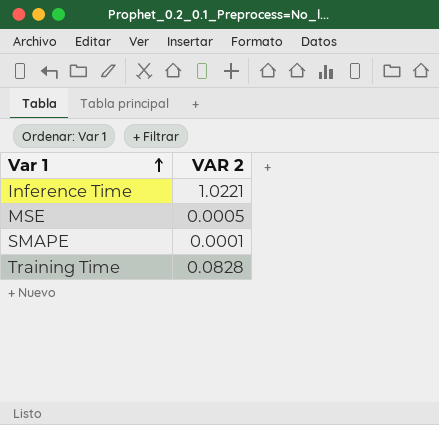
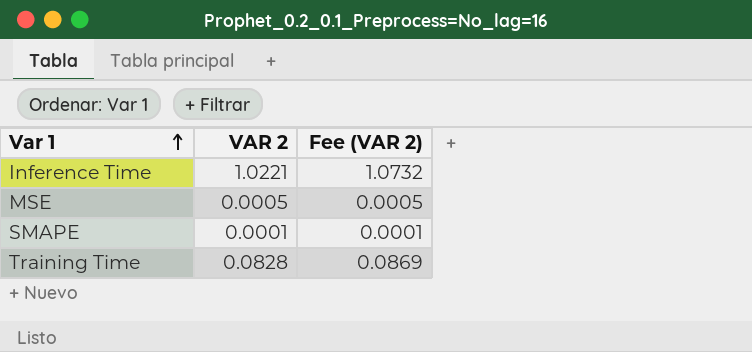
column Fee (VAR 2) | formula: none -> [VAR 2] * 1.05

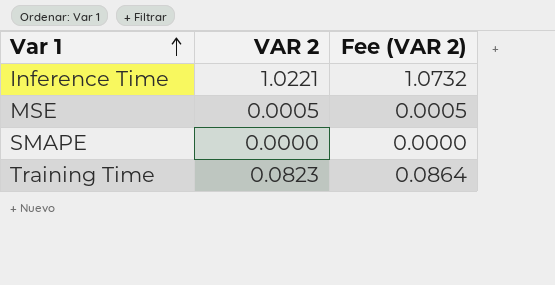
SMAPE | VAR 2: 0.0001 -> 0.0000
SMAPE | Fee (VAR 2): 0.0001 -> 0.0000
Training Time | VAR 2: 0.0828 -> 0.0823
Training Time | Fee (VAR 2): 0.0869 -> 0.0864

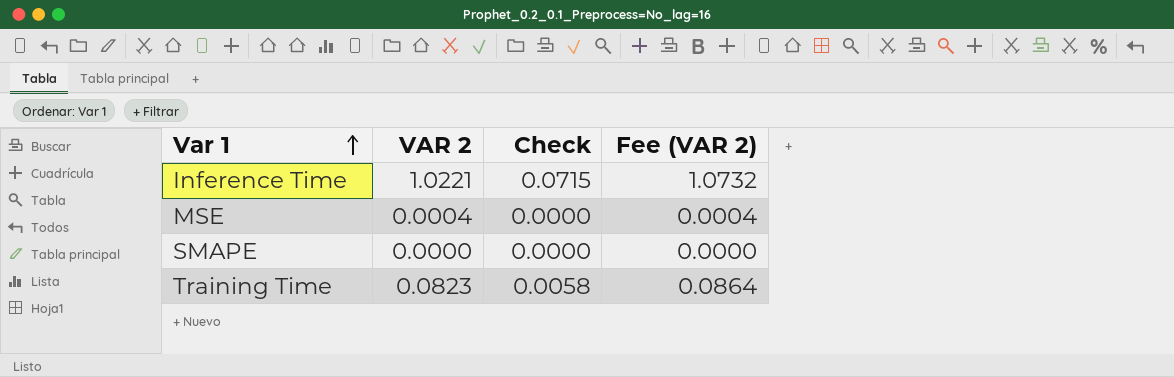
column Check | formula: none -> [VAR 2] * 0.07
MSE | VAR 2: 0.0005 -> 0.0004
MSE | Fee (VAR 2): 0.0005 -> 0.0004

